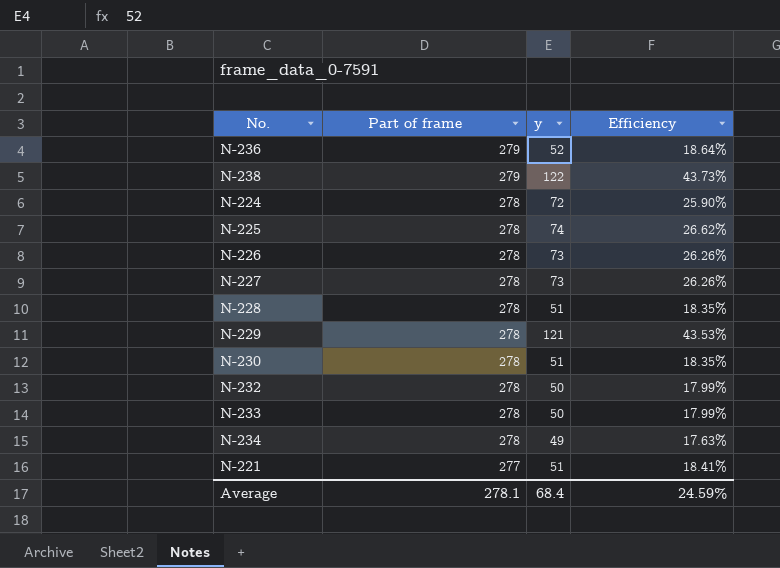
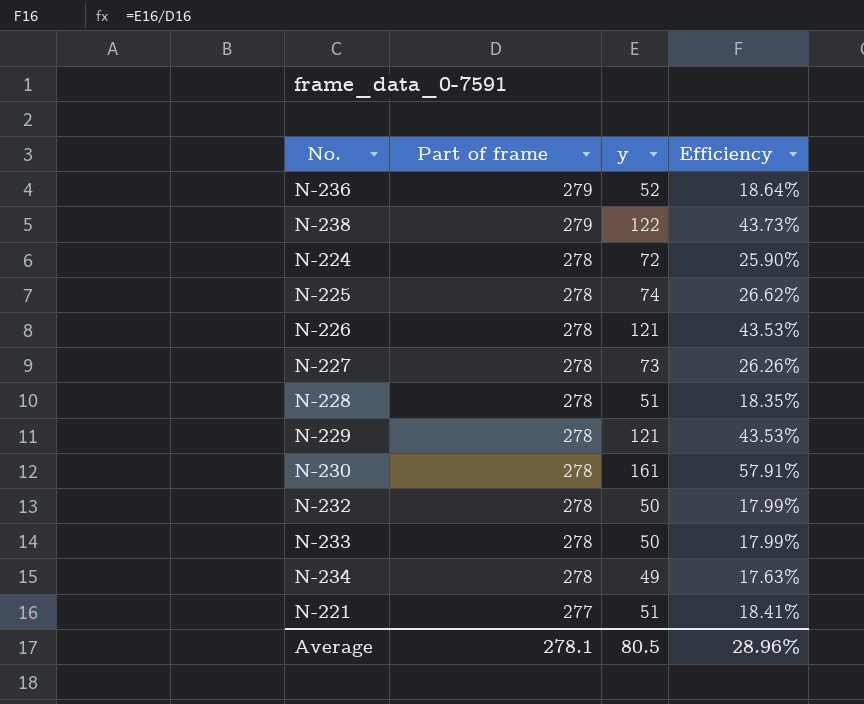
N-226 | y: 73 -> 121
N-226 | Efficiency: 26.26% -> 43.53%
N-230 | y: 51 -> 161
N-230 | Efficiency: 18.35% -> 57.91%
Average | y: 68.4 -> 80.5
Average | Efficiency: 24.59% -> 28.96%

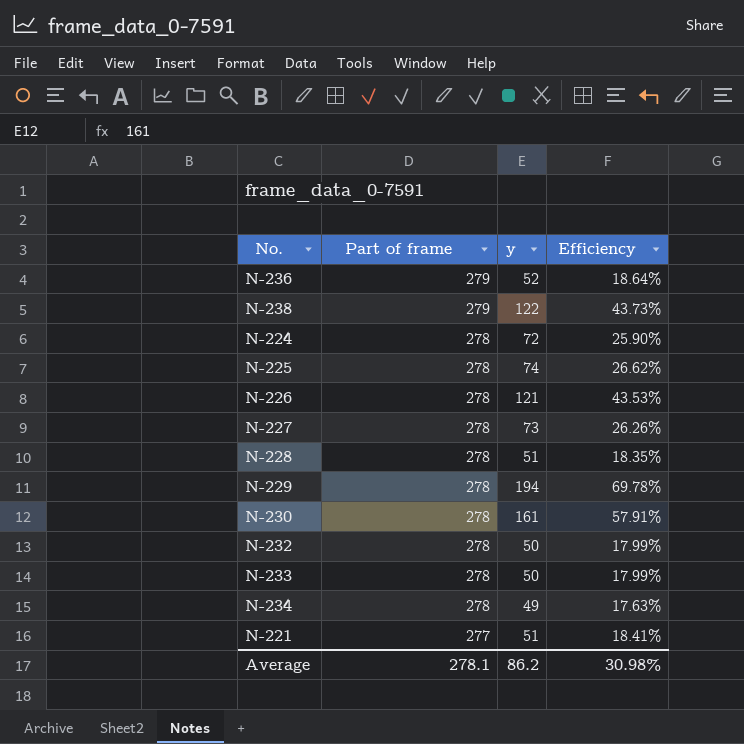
N-229 | y: 121 -> 194
N-229 | Efficiency: 43.53% -> 69.78%
Average | y: 80.5 -> 86.2
Average | Efficiency: 28.96% -> 30.98%

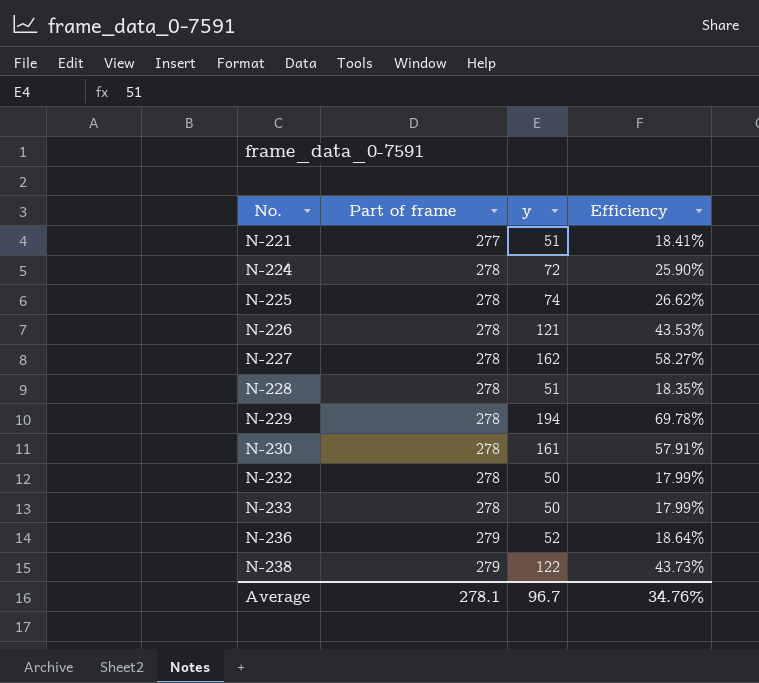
row order: Part of frame descending -> No. ascending
row N-234: 278 | 49 | 17.63% -> none
N-227 | y: 73 -> 162
N-227 | Efficiency: 26.26% -> 58.27%
Average | y: 86.2 -> 96.7
Average | Efficiency: 30.98% -> 34.76%

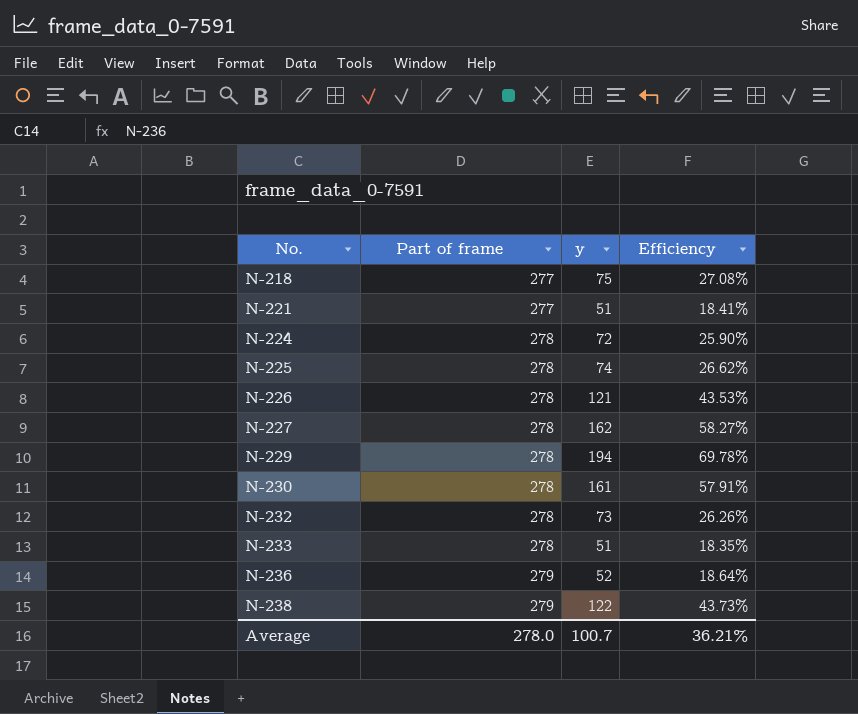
row N-228: 278 | 51 | 18.35% -> none
row N-218: none -> 277 | 75 | 27.08%
N-232 | y: 50 -> 73
N-232 | Efficiency: 17.99% -> 26.26%
N-233 | y: 50 -> 51
N-233 | Efficiency: 17.99% -> 18.35%
Average | Part of frame: 278.1 -> 278.0
Average | y: 96.7 -> 100.7
Average | Efficiency: 34.76% -> 36.21%

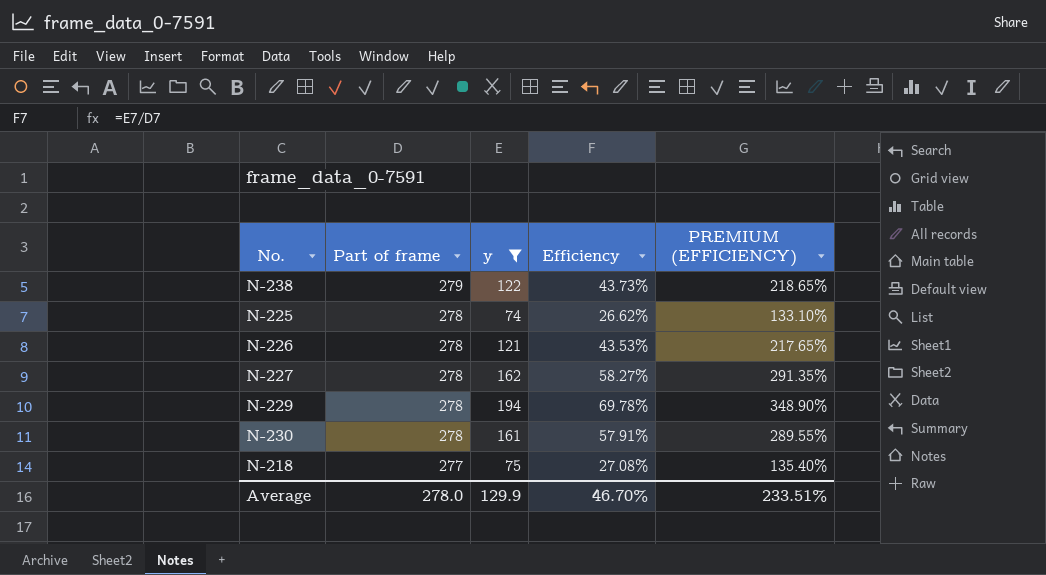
filter: none -> y >= 74
row order: No. ascending -> Part of frame descending
column PREMIUM (EFFICIENCY) | formula: none -> [Efficiency] * 5
Average | y: 100.7 -> 129.9
Average | Efficiency: 36.21% -> 46.70%

